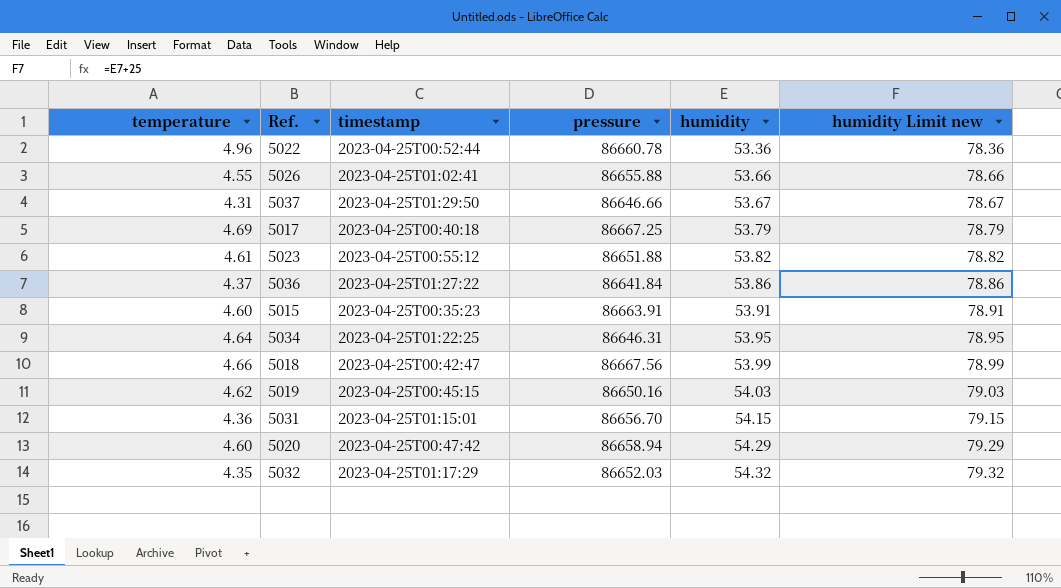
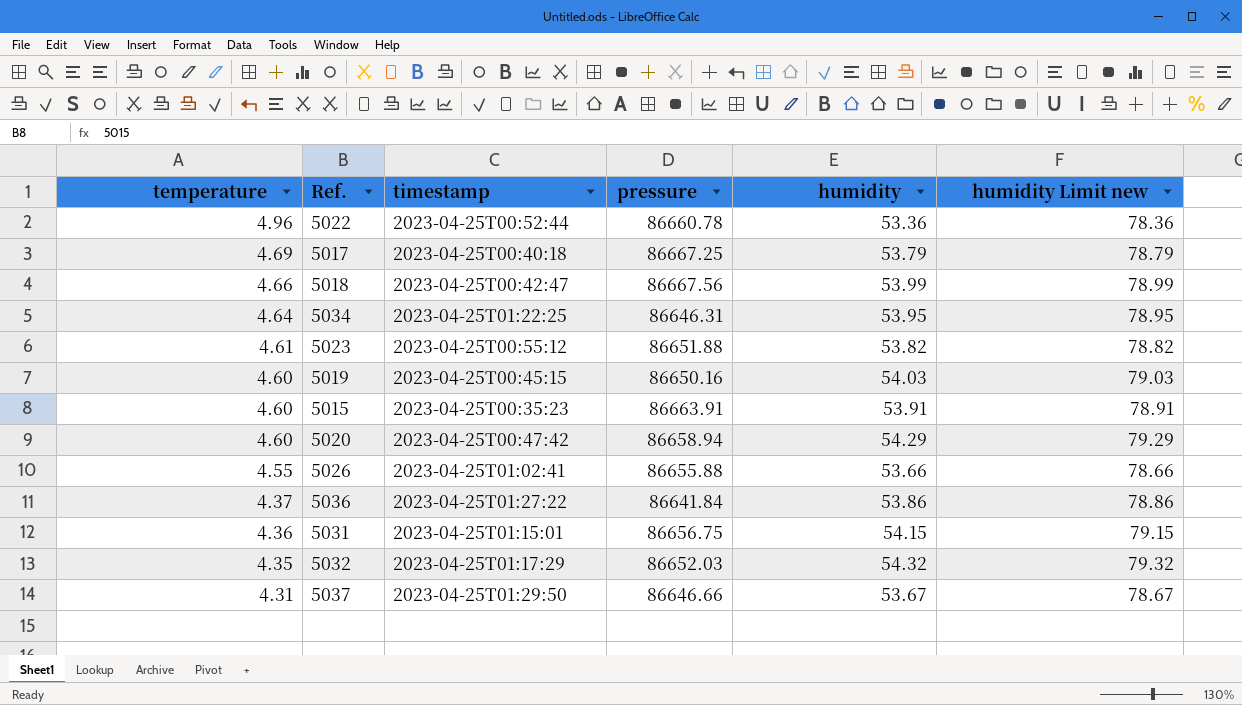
row order: humidity ascending -> temperature descending
5019 | temperature: 4.62 -> 4.60
5031 | pressure: 86656.70 -> 86656.75

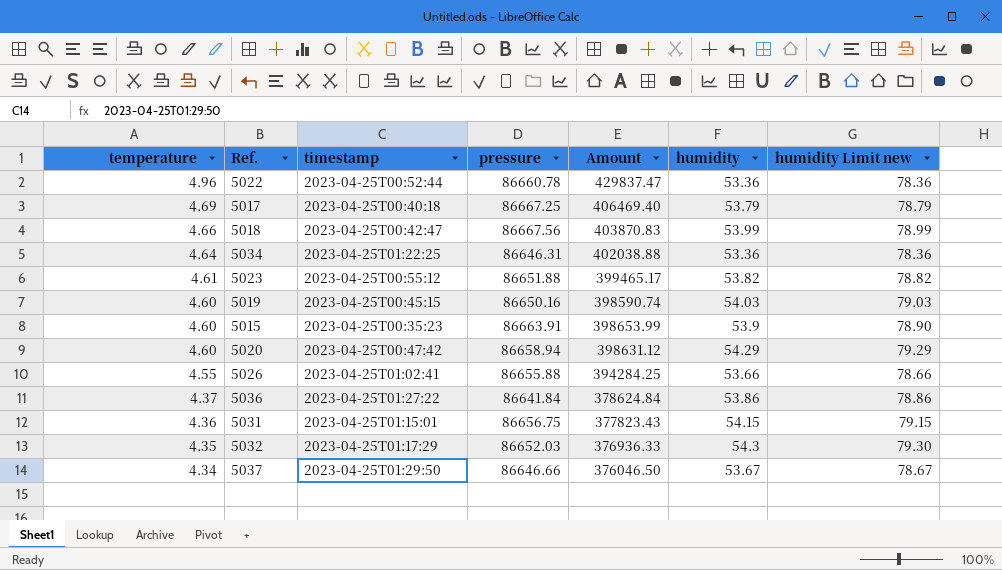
column Amount | formula: none -> [temperature] * [pressure]
5034 | humidity: 53.95 -> 53.36
5034 | humidity Limit new: 78.95 -> 78.36
5015 | humidity: 53.91 -> 53.9
5015 | humidity Limit new: 78.91 -> 78.90
5032 | humidity: 54.32 -> 54.3
5032 | humidity Limit new: 79.32 -> 79.30
5037 | temperature: 4.31 -> 4.34

